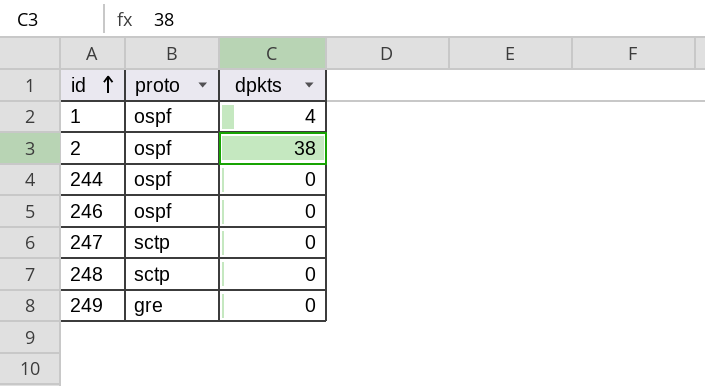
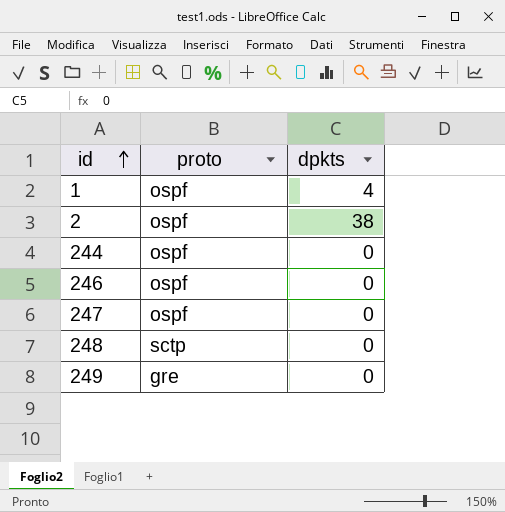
247 | proto: sctp -> ospf

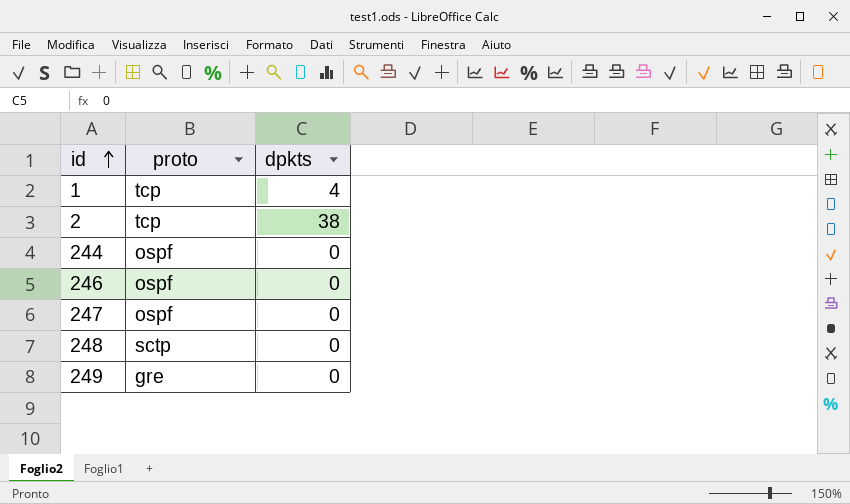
1 | proto: ospf -> tcp
2 | proto: ospf -> tcp

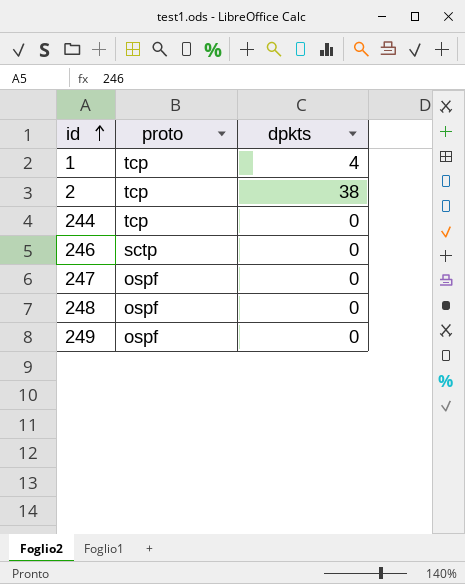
244 | proto: ospf -> tcp
246 | proto: ospf -> sctp
248 | proto: sctp -> ospf
249 | proto: gre -> ospf

